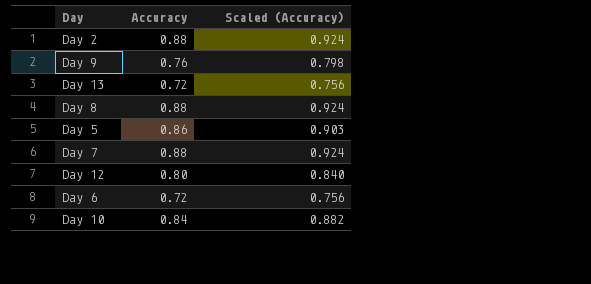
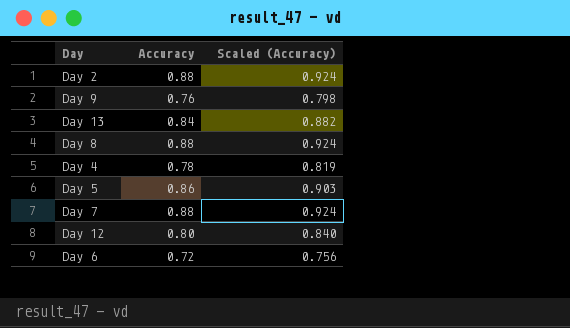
row Day 10: 0.84 | 0.882 -> none
Day 13 | Accuracy: 0.72 -> 0.84
Day 13 | Scaled (Accuracy): 0.756 -> 0.882
row Day 4: none -> 0.78 | 0.819

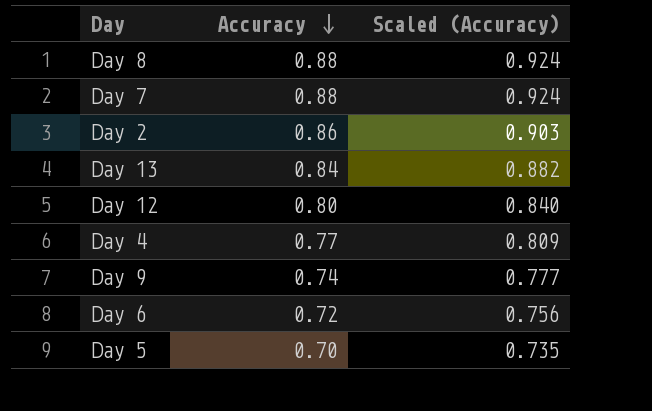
row order: none -> Accuracy descending
Day 2 | Accuracy: 0.88 -> 0.86
Day 2 | Scaled (Accuracy): 0.924 -> 0.903
Day 4 | Accuracy: 0.78 -> 0.77
Day 4 | Scaled (Accuracy): 0.819 -> 0.809
Day 9 | Accuracy: 0.76 -> 0.74
Day 9 | Scaled (Accuracy): 0.798 -> 0.777
Day 5 | Accuracy: 0.86 -> 0.70
Day 5 | Scaled (Accuracy): 0.903 -> 0.735

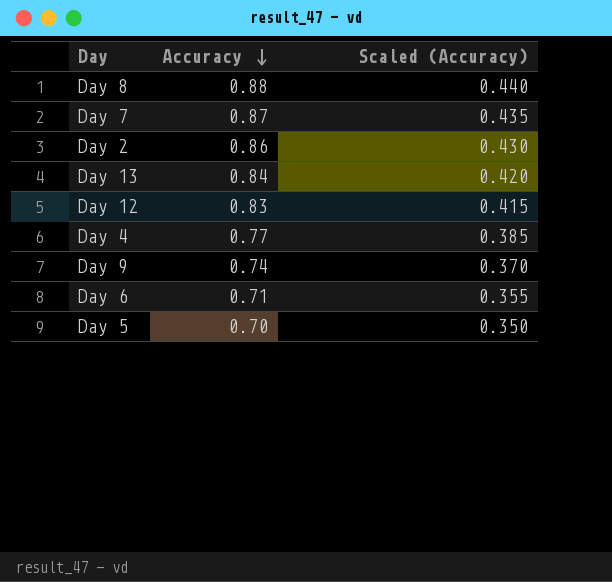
column Scaled (Accuracy) | formula: [Accuracy] * 1.05 -> [Accuracy] * 0.5
Day 7 | Accuracy: 0.88 -> 0.87
Day 12 | Accuracy: 0.80 -> 0.83
Day 6 | Accuracy: 0.72 -> 0.71

